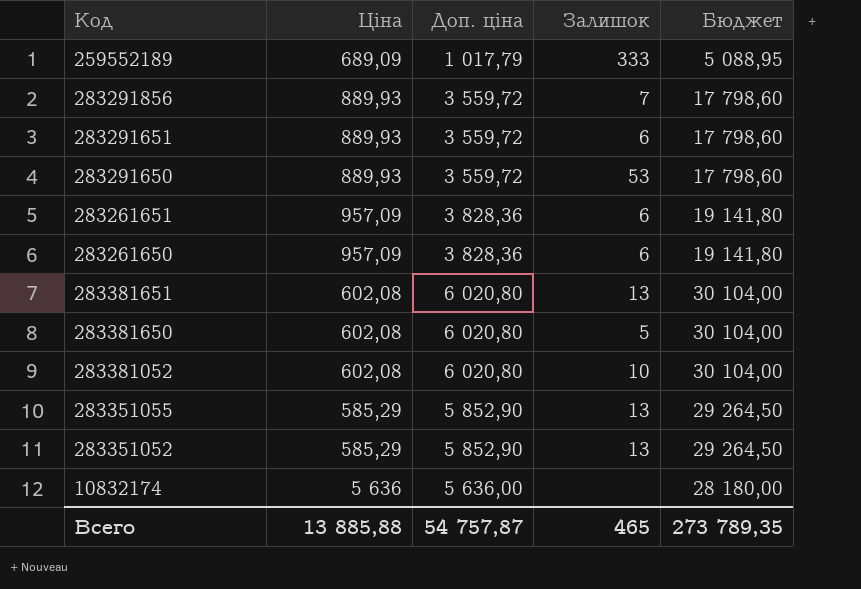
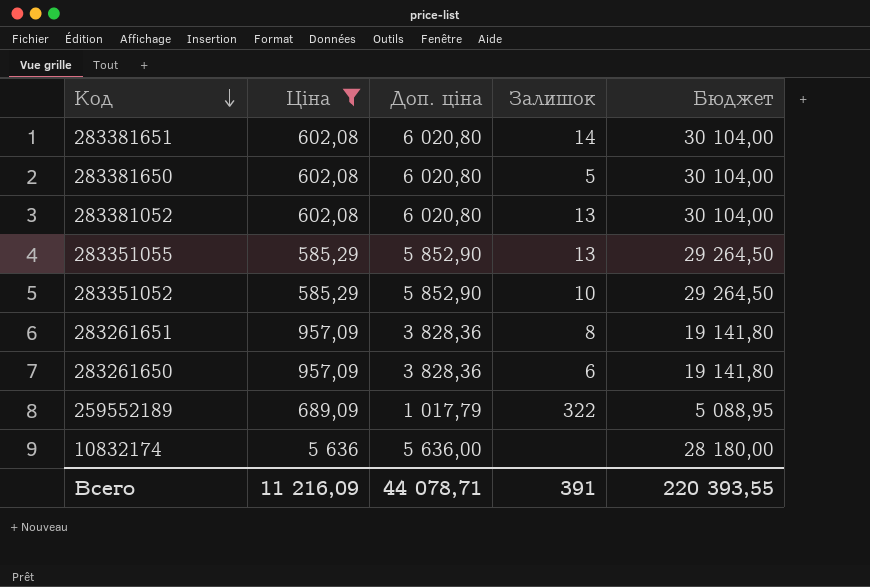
filter: none -> Ціна != 889,93
row order: none -> Код descending
283381651 | Залишок: 13 -> 14
283381052 | Залишок: 10 -> 13
283351052 | Залишок: 13 -> 10
283261651 | Залишок: 6 -> 8
259552189 | Залишок: 333 -> 322
Всего | Ціна: 13 885,88 -> 11 216,09
Всего | Доп. ціна: 54 757,87 -> 44 078,71
Всего | Залишок: 465 -> 391
Всего | Бюджет: 273 789,35 -> 220 393,55

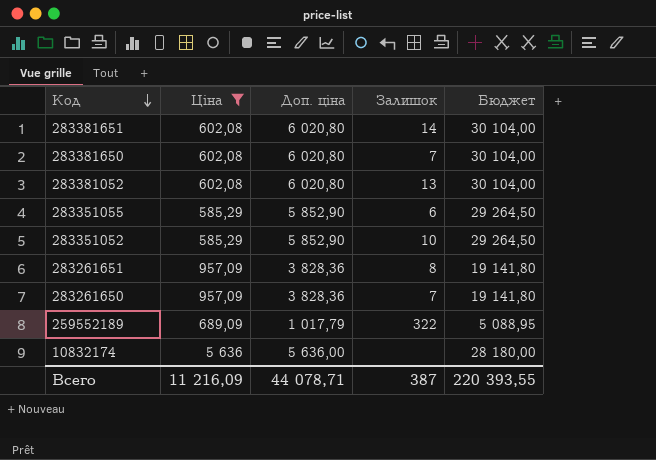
283381650 | Залишок: 5 -> 7
283351055 | Залишок: 13 -> 6
283261650 | Залишок: 6 -> 7
Всего | Залишок: 391 -> 387

